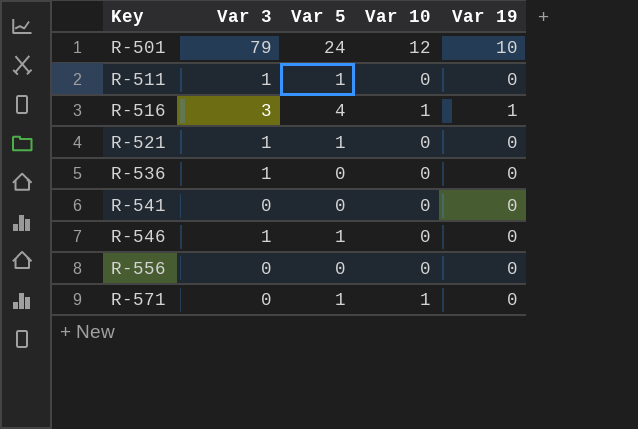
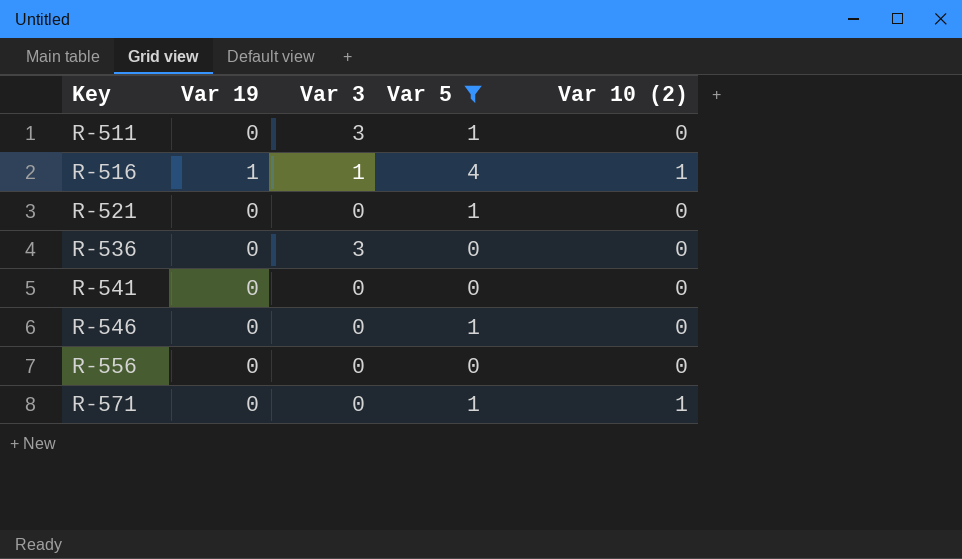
filter: none -> Var 5 != 24
column Var 19 | position: 5 -> 2
column name: Var 10 -> Var 10 (2)
R-511 | Var 3: 1 -> 3
R-516 | Var 3: 3 -> 1
R-521 | Var 3: 1 -> 0
R-536 | Var 3: 1 -> 3
R-546 | Var 3: 1 -> 0

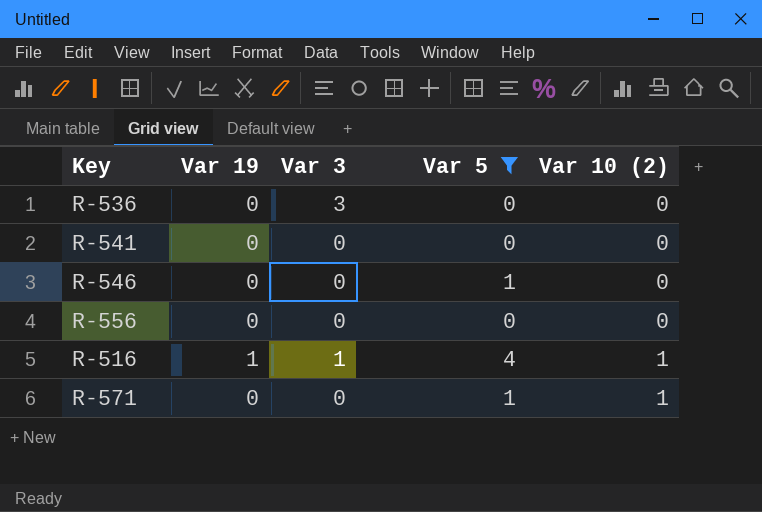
row order: Key ascending -> Var 10 (2) ascending
row R-511: 0 | 3 | 1 | 0 -> none
row R-521: 0 | 0 | 1 | 0 -> none

